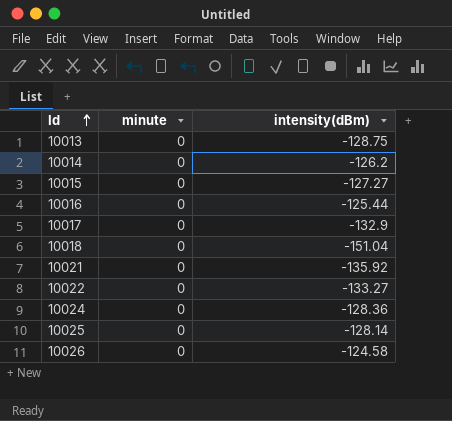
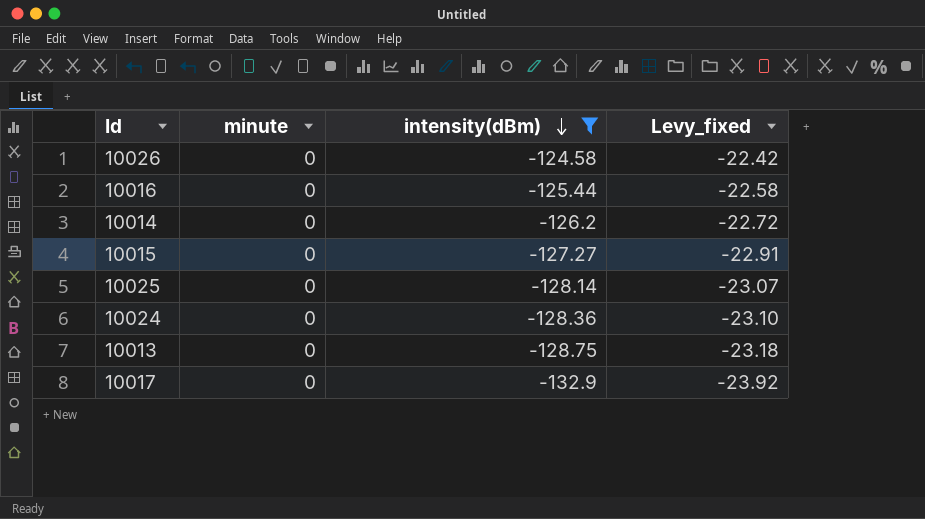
filter: none -> intensity(dBm) >= -132.9
row order: Id ascending -> intensity(dBm) descending
column Levy_fixed | formula: none -> [intensity(dBm)] * 0.18

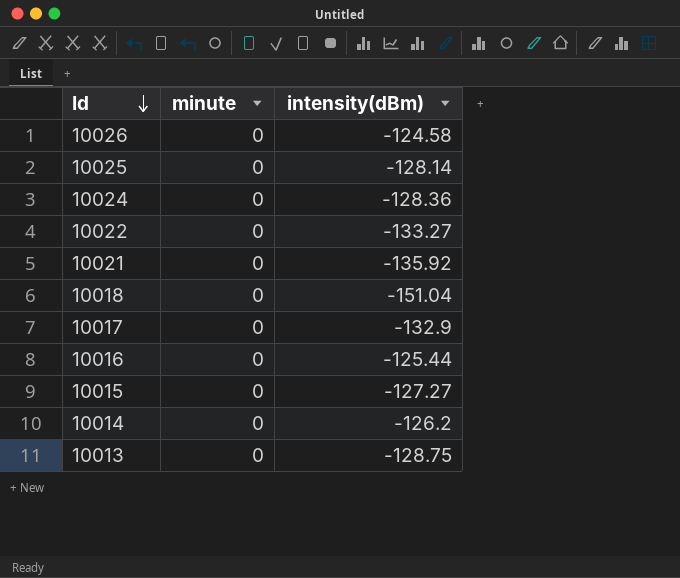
filter: intensity(dBm) >= -132.9 -> none
row order: intensity(dBm) descending -> Id descending
column Levy_fixed | formula: [intensity(dBm)] * 0.18 -> none

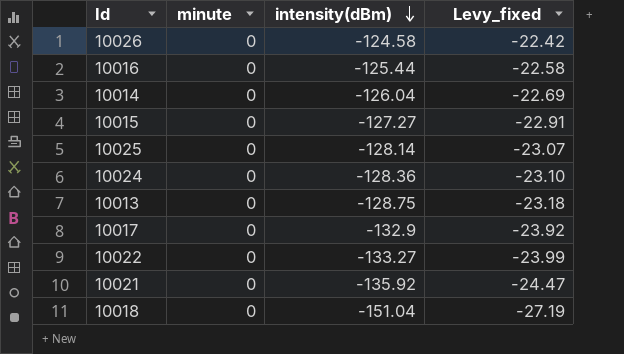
row order: Id descending -> intensity(dBm) descending
column Levy_fixed | formula: none -> [intensity(dBm)] * 0.18
10014 | intensity(dBm): -126.2 -> -126.04

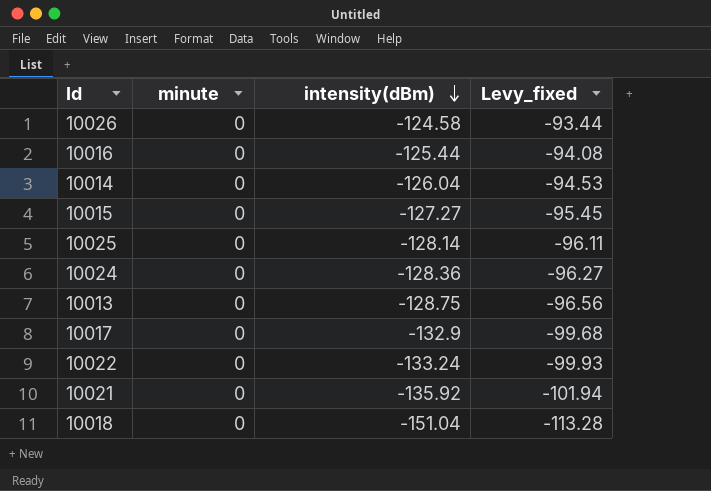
column Levy_fixed | formula: [intensity(dBm)] * 0.18 -> [intensity(dBm)] * 0.75
10022 | intensity(dBm): -133.27 -> -133.24

